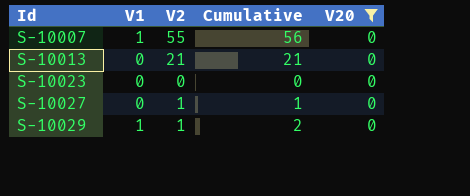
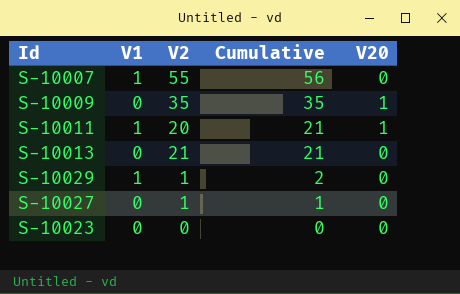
filter: V20 = 0 -> none
row order: Id ascending -> Cumulative descending

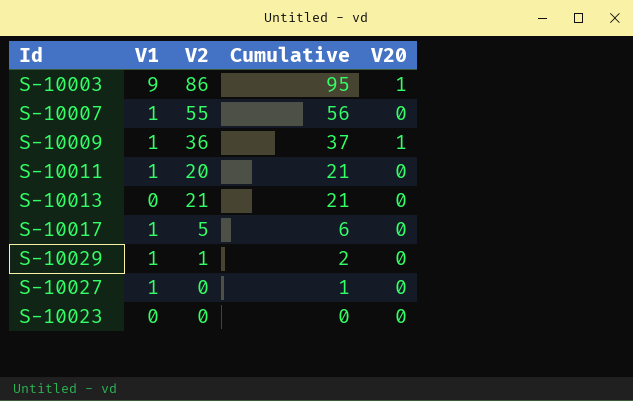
row S-10003: none -> 9 | 86 | 95 | 1
S-10009 | V1: 0 -> 1
S-10009 | V2: 35 -> 36
S-10009 | Cumulative: 35 -> 37
S-10011 | V20: 1 -> 0
row S-10017: none -> 1 | 5 | 6 | 0
S-10027 | V1: 0 -> 1
S-10027 | V2: 1 -> 0

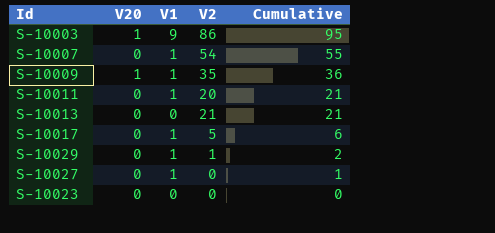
column V20 | position: 5 -> 2
S-10007 | V2: 55 -> 54
S-10007 | Cumulative: 56 -> 55
S-10009 | V2: 36 -> 35
S-10009 | Cumulative: 37 -> 36

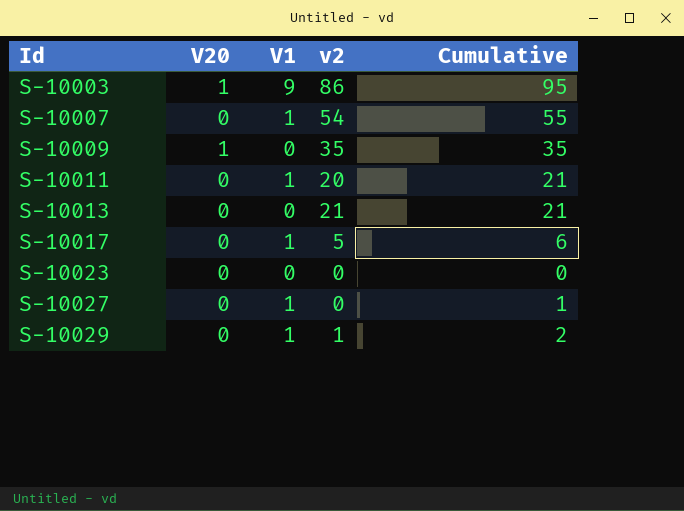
row order: Cumulative descending -> Id ascending
column name: V2 -> v2
S-10009 | V1: 1 -> 0
S-10009 | Cumulative: 36 -> 35

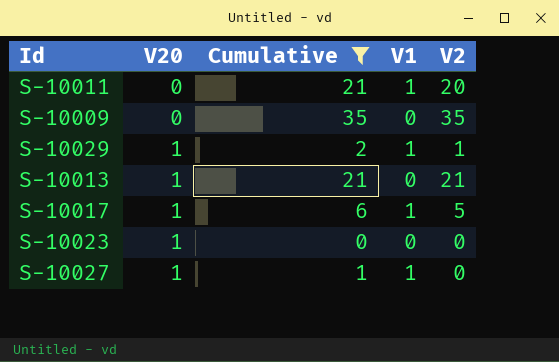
filter: none -> Cumulative <= 35
row order: Id ascending -> V20 ascending
column Cumulative | position: 5 -> 3
column name: v2 -> V2
S-10009 | V20: 1 -> 0
S-10029 | V20: 0 -> 1
S-10013 | V20: 0 -> 1
S-10017 | V20: 0 -> 1
S-10023 | V20: 0 -> 1
S-10027 | V20: 0 -> 1

